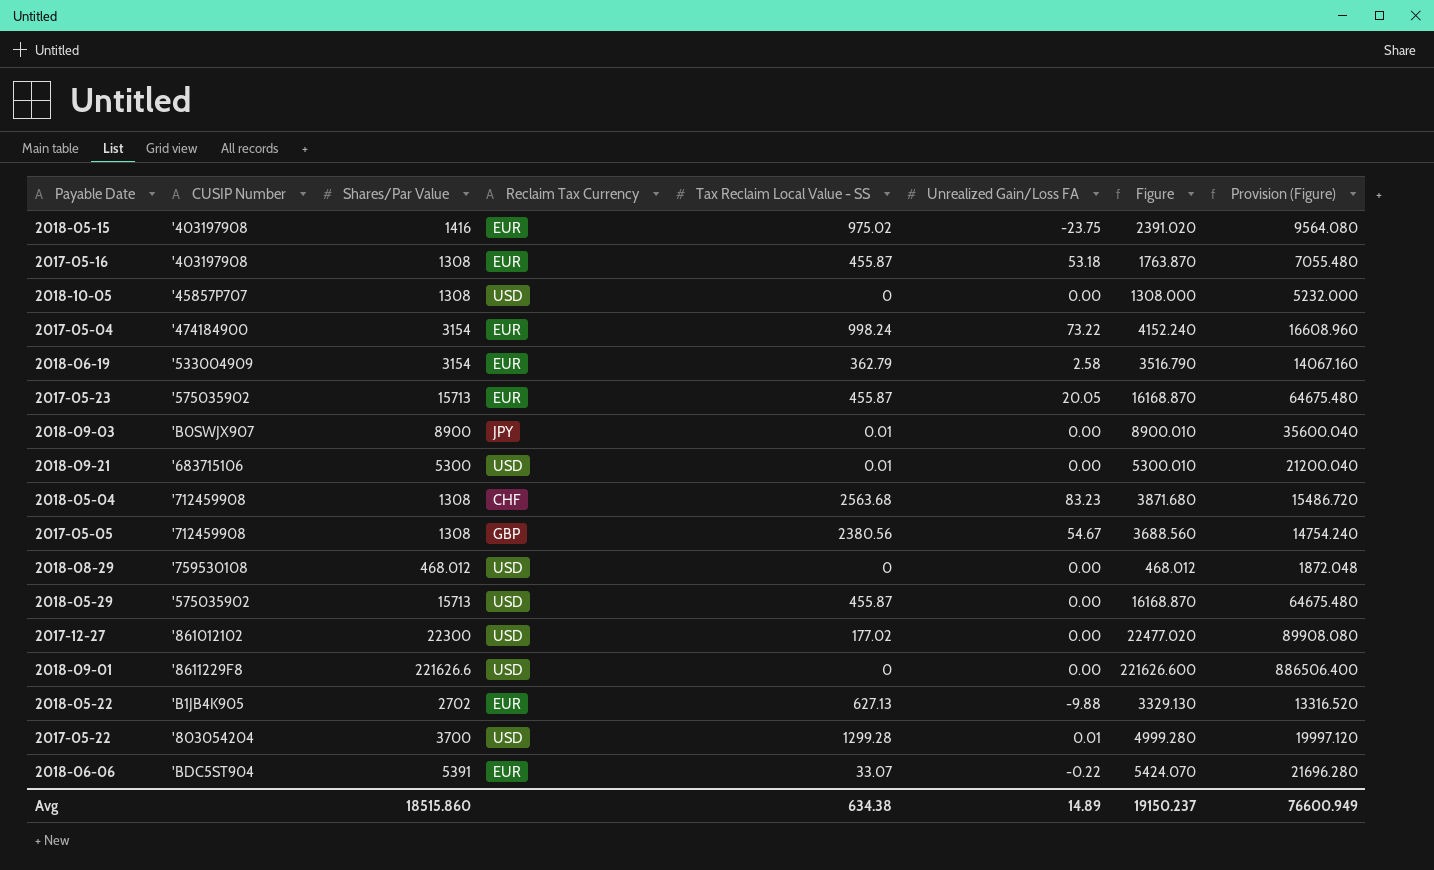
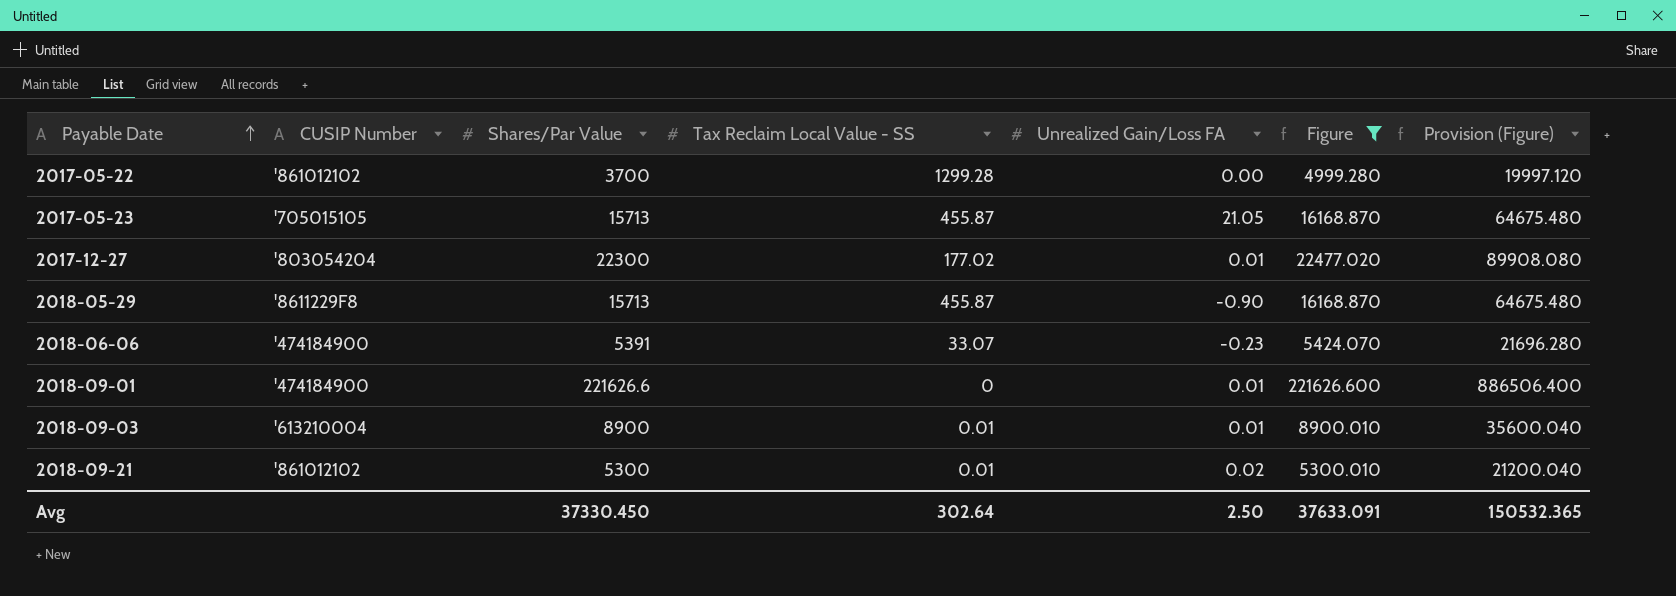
filter: none -> Figure >= 4999.280
row order: none -> Payable Date ascending
column Reclaim Tax Currency | position: 4 -> none
2017-05-22 | CUSIP Number: '803054204 -> '861012102
2017-05-22 | Unrealized Gain/Loss FA: 0.01 -> 0.00
2017-05-23 | CUSIP Number: '575035902 -> '705015105
2017-05-23 | Unrealized Gain/Loss FA: 20.05 -> 21.05
2017-12-27 | CUSIP Number: '861012102 -> '803054204
2017-12-27 | Unrealized Gain/Loss FA: 0.00 -> 0.01
2018-05-29 | CUSIP Number: '575035902 -> '8611229F8
2018-05-29 | Unrealized Gain/Loss FA: 0.00 -> -0.90
2018-06-06 | CUSIP Number: 'BDC5ST904 -> '474184900
2018-06-06 | Unrealized Gain/Loss FA: -0.22 -> -0.23
2018-09-01 | CUSIP Number: '8611229F8 -> '474184900
2018-09-01 | Unrealized Gain/Loss FA: 0.00 -> 0.01
2018-09-03 | CUSIP Number: 'B0SWJX907 -> '613210004
2018-09-03 | Unrealized Gain/Loss FA: 0.00 -> 0.01
2018-09-21 | CUSIP Number: '683715106 -> '861012102
2018-09-21 | Unrealized Gain/Loss FA: 0.00 -> 0.02
Avg | Shares/Par Value: 18515.860 -> 37330.450
Avg | Tax Reclaim Local Value - SS: 634.38 -> 302.64
Avg | Unrealized Gain/Loss FA: 14.89 -> 2.50
Avg | Figure: 19150.237 -> 37633.091
Avg | Provision (Figure): 76600.949 -> 150532.365

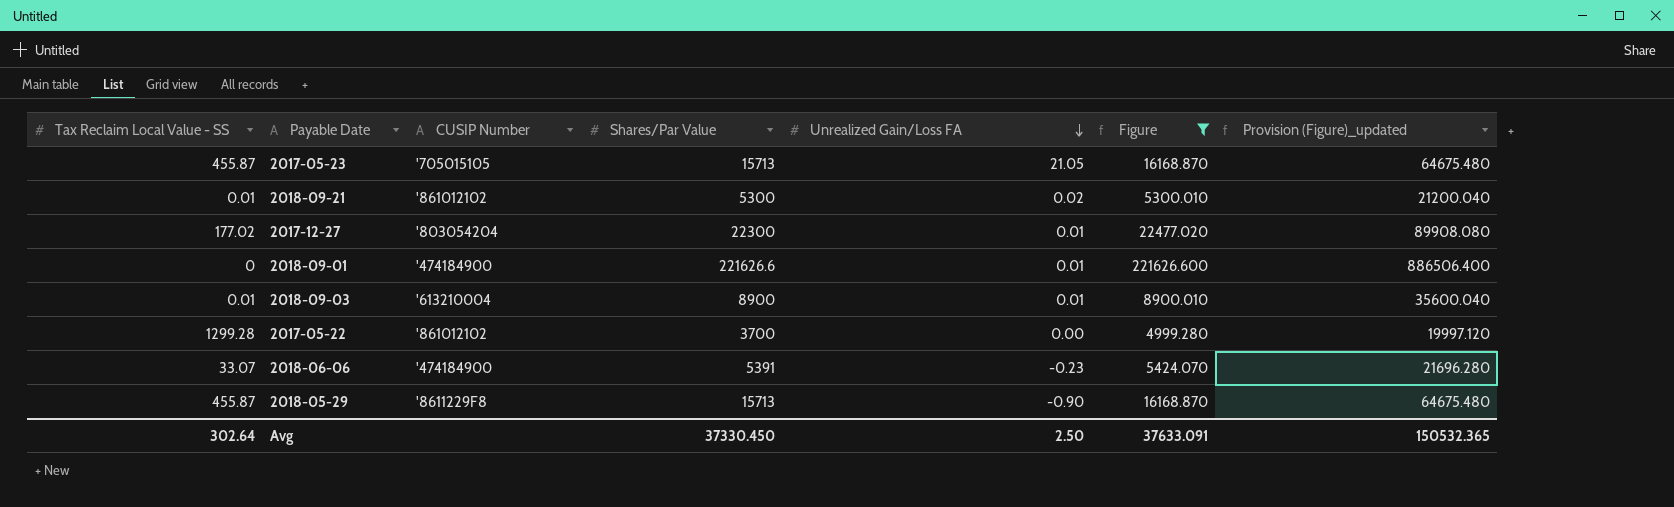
row order: Payable Date ascending -> Unrealized Gain/Loss FA descending
column Tax Reclaim Local Value - SS | position: 4 -> 1
column name: Provision (Figure) -> Provision (Figure)_updated

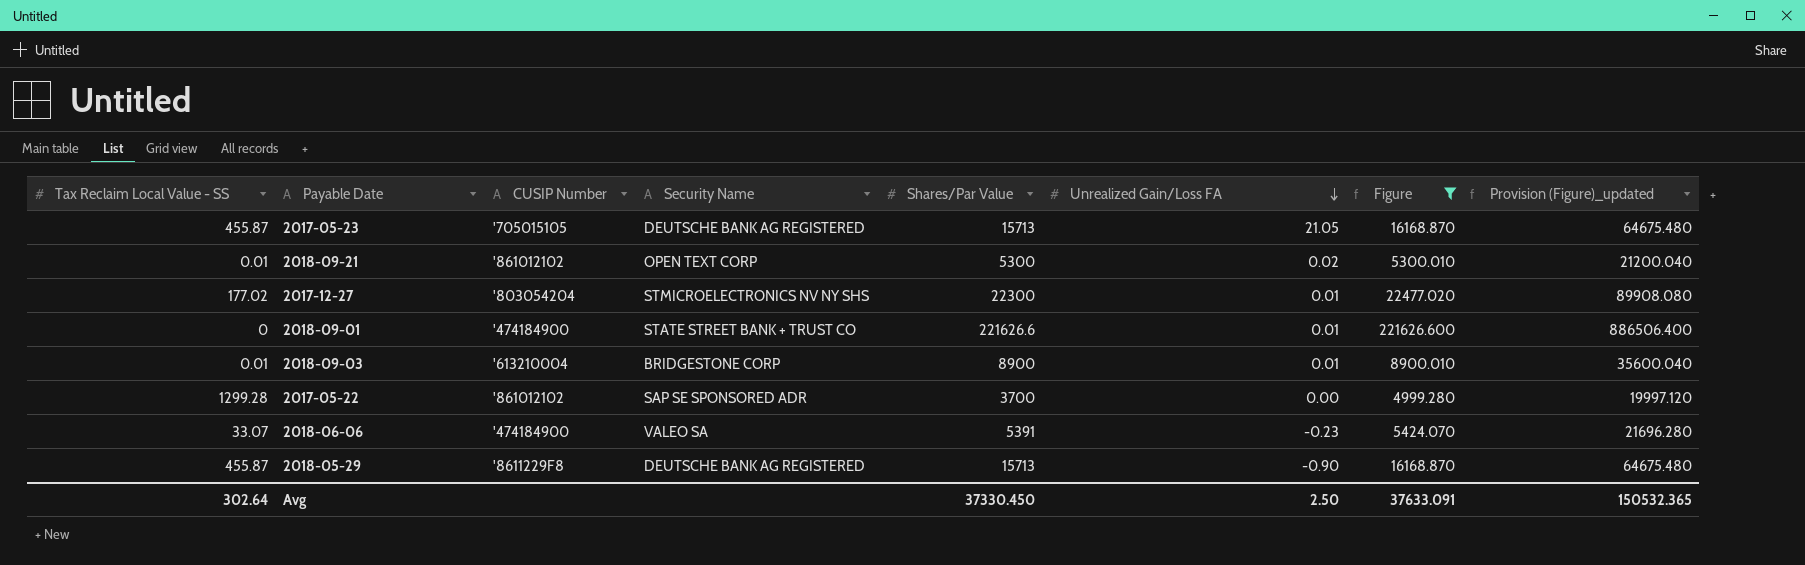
column Security Name | position: none -> 4

